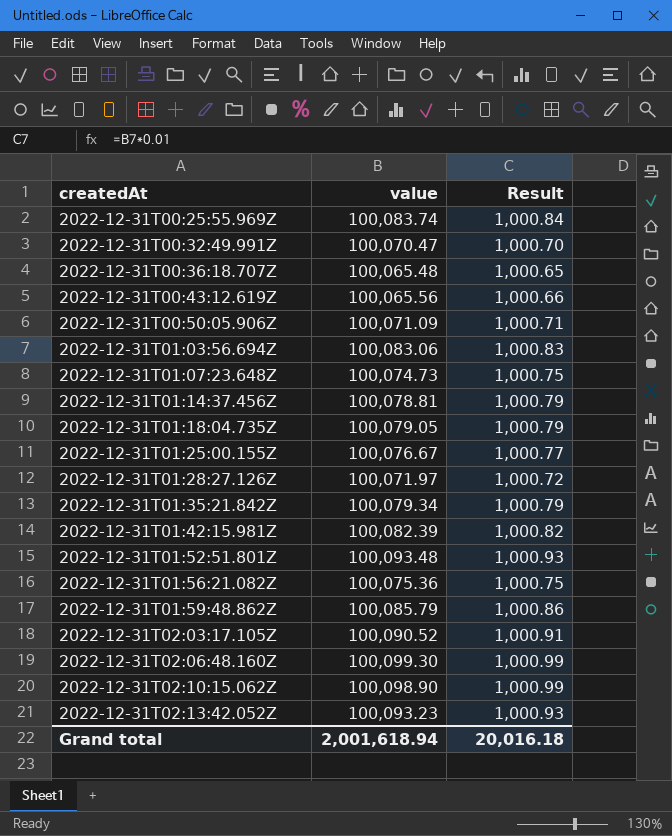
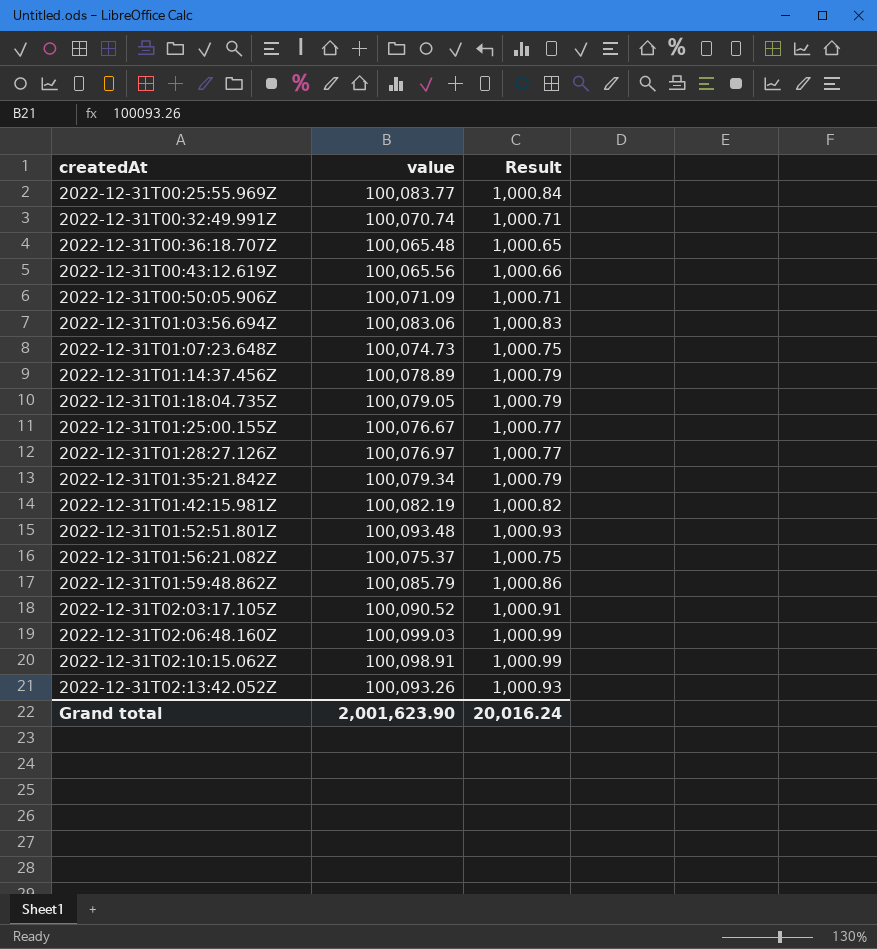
2022-12-31T00:25:55.969Z | value: 100,083.74 -> 100,083.77
2022-12-31T00:32:49.991Z | value: 100,070.47 -> 100,070.74
2022-12-31T00:32:49.991Z | Result: 1,000.70 -> 1,000.71
2022-12-31T01:14:37.456Z | value: 100,078.81 -> 100,078.89
2022-12-31T01:28:27.126Z | value: 100,071.97 -> 100,076.97
2022-12-31T01:28:27.126Z | Result: 1,000.72 -> 1,000.77
2022-12-31T01:42:15.981Z | value: 100,082.39 -> 100,082.19
2022-12-31T01:56:21.082Z | value: 100,075.36 -> 100,075.37
2022-12-31T02:06:48.160Z | value: 100,099.30 -> 100,099.03
2022-12-31T02:10:15.062Z | value: 100,098.90 -> 100,098.91
2022-12-31T02:13:42.052Z | value: 100,093.23 -> 100,093.26
Grand total | value: 2,001,618.94 -> 2,001,623.90
Grand total | Result: 20,016.18 -> 20,016.24

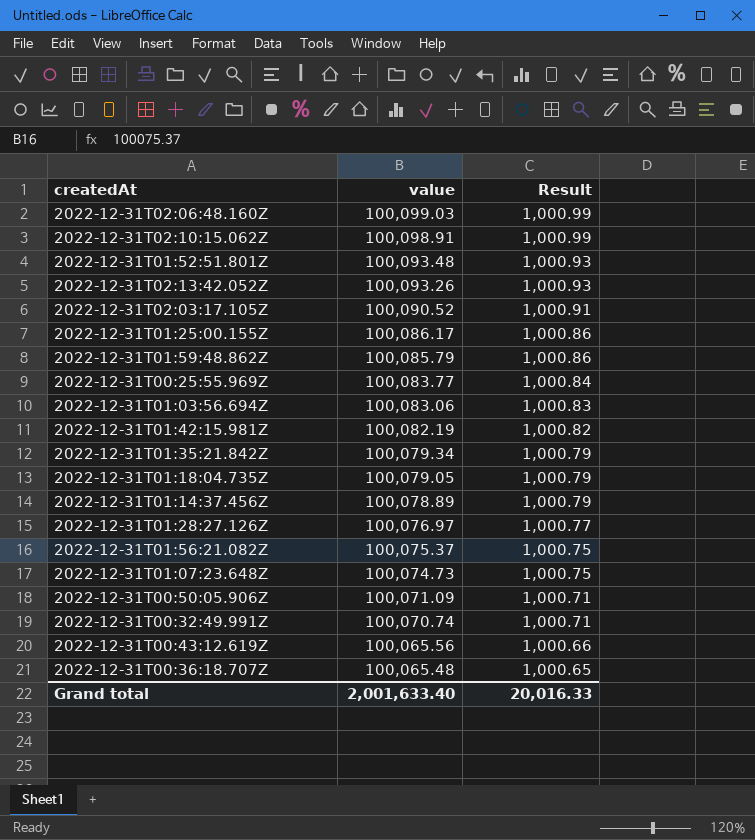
row order: createdAt ascending -> value descending
2022-12-31T01:25:00.155Z | value: 100,076.67 -> 100,086.17
2022-12-31T01:25:00.155Z | Result: 1,000.77 -> 1,000.86
Grand total | value: 2,001,623.90 -> 2,001,633.40
Grand total | Result: 20,016.24 -> 20,016.33

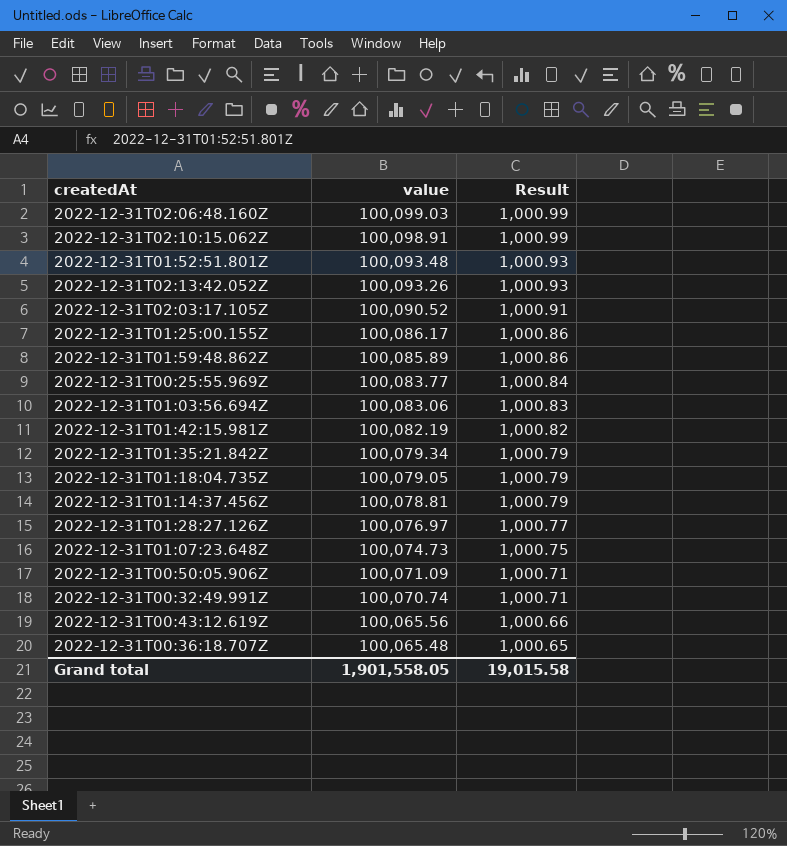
row 2022-12-31T01:56:21.082Z: 100,075.37 | 1,000.75 -> none
2022-12-31T01:59:48.862Z | value: 100,085.79 -> 100,085.89
2022-12-31T01:14:37.456Z | value: 100,078.89 -> 100,078.81
Grand total | value: 2,001,633.40 -> 1,901,558.05
Grand total | Result: 20,016.33 -> 19,015.58

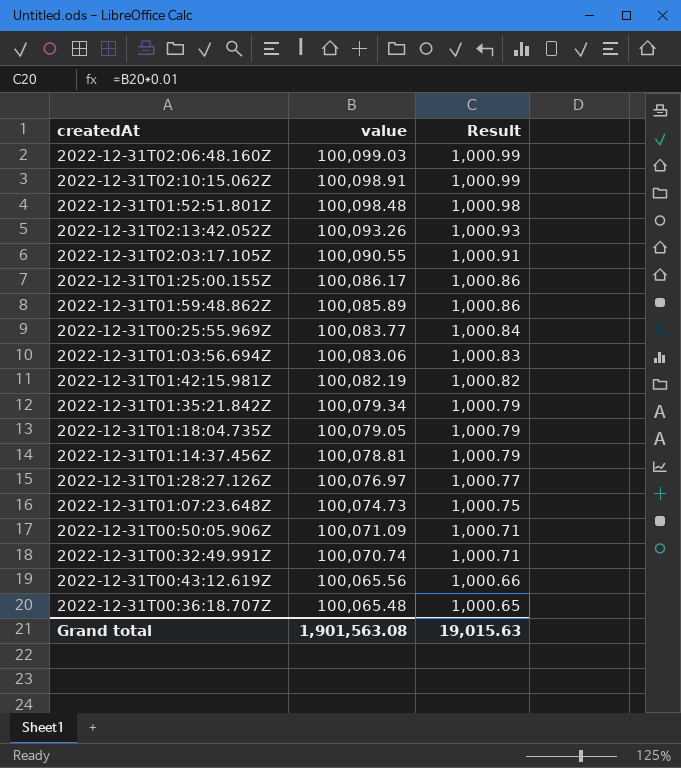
2022-12-31T01:52:51.801Z | value: 100,093.48 -> 100,098.48
2022-12-31T01:52:51.801Z | Result: 1,000.93 -> 1,000.98
2022-12-31T02:03:17.105Z | value: 100,090.52 -> 100,090.55
Grand total | value: 1,901,558.05 -> 1,901,563.08
Grand total | Result: 19,015.58 -> 19,015.63

